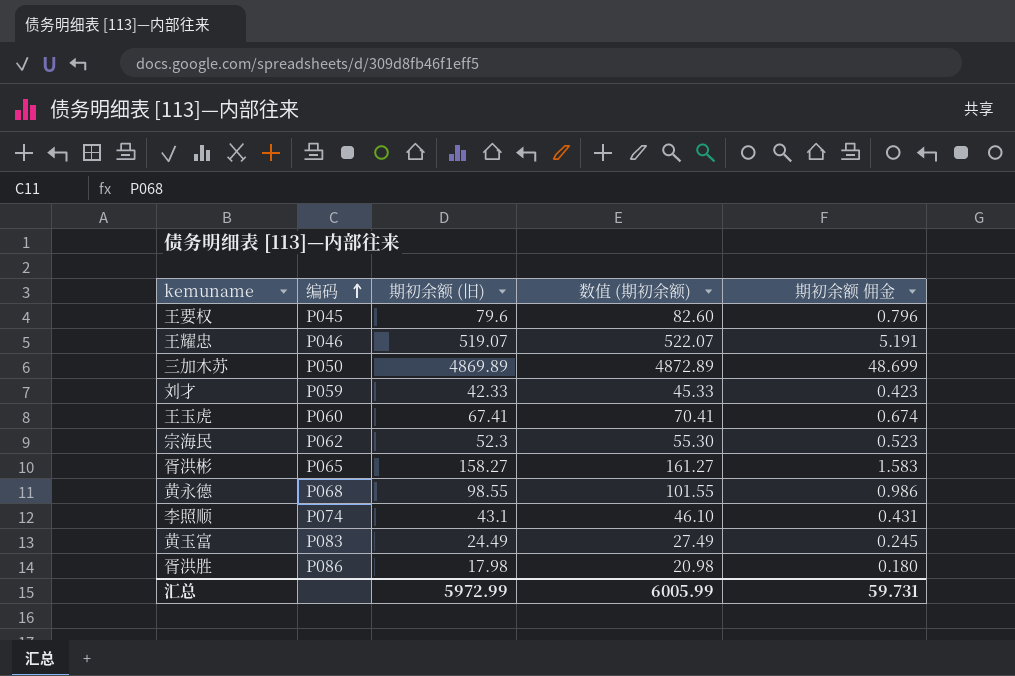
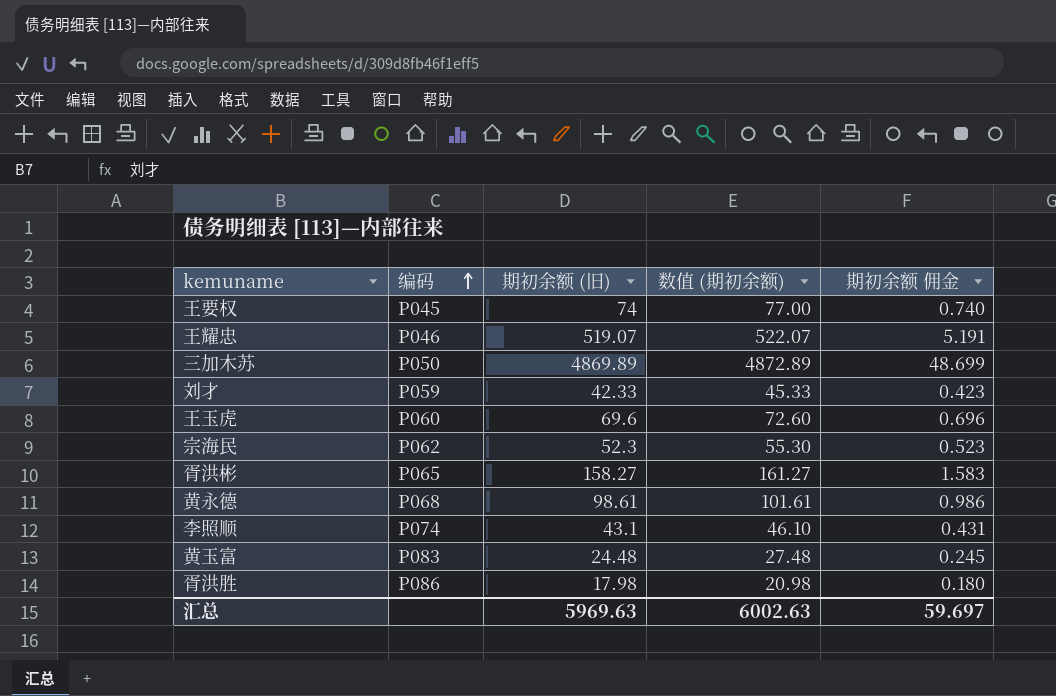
王要权 | 期初余额 (旧): 79.6 -> 74
王要权 | 数值 (期初余额): 82.60 -> 77.00
王要权 | 期初余额 佣金: 0.796 -> 0.740
王玉虎 | 期初余额 (旧): 67.41 -> 69.6
王玉虎 | 数值 (期初余额): 70.41 -> 72.60
王玉虎 | 期初余额 佣金: 0.674 -> 0.696
黄永德 | 期初余额 (旧): 98.55 -> 98.61
黄永德 | 数值 (期初余额): 101.55 -> 101.61
黄玉富 | 期初余额 (旧): 24.49 -> 24.48
黄玉富 | 数值 (期初余额): 27.49 -> 27.48
汇总 | 期初余额 (旧): 5972.99 -> 5969.63
汇总 | 数值 (期初余额): 6005.99 -> 6002.63
汇总 | 期初余额 佣金: 59.731 -> 59.697

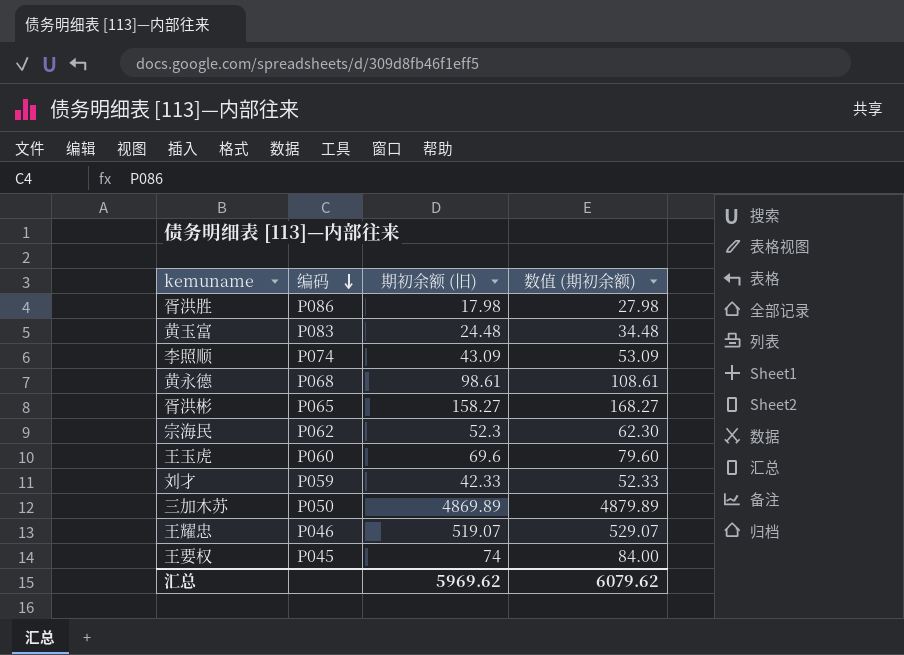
row order: 编码 ascending -> 编码 descending
column 期初余额 佣金 | formula: [期初余额 (旧)] * 0.01 -> none
column 数值 (期初余额) | formula: [期初余额 (旧)] + 3 -> [期初余额 (旧)] + 10
李照顺 | 期初余额 (旧): 43.1 -> 43.09
汇总 | 期初余额 (旧): 5969.63 -> 5969.62
汇总 | 数值 (期初余额): 6002.63 -> 6079.62

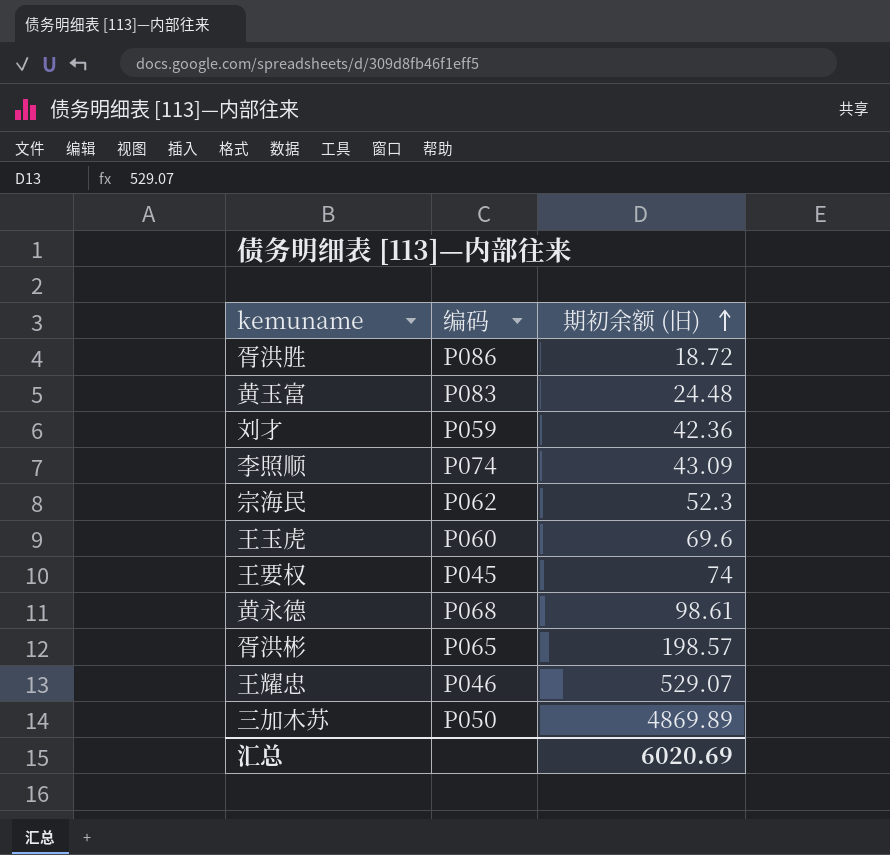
row order: 编码 descending -> 期初余额 (旧) ascending
column 数值 (期初余额) | formula: [期初余额 (旧)] + 10 -> none
胥洪胜 | 期初余额 (旧): 17.98 -> 18.72
刘才 | 期初余额 (旧): 42.33 -> 42.36
胥洪彬 | 期初余额 (旧): 158.27 -> 198.57
王耀忠 | 期初余额 (旧): 519.07 -> 529.07
汇总 | 期初余额 (旧): 5969.62 -> 6020.69

